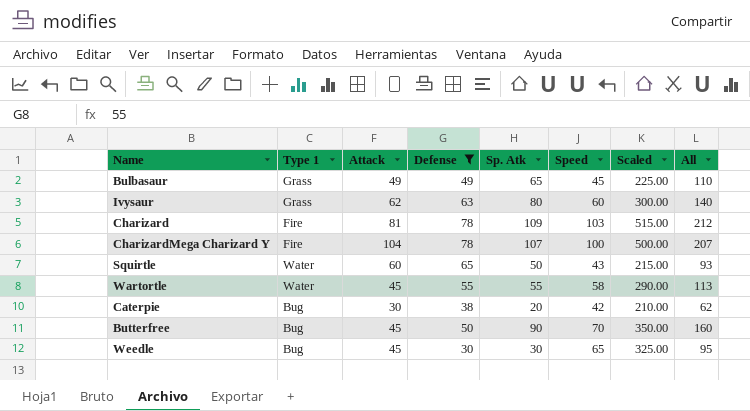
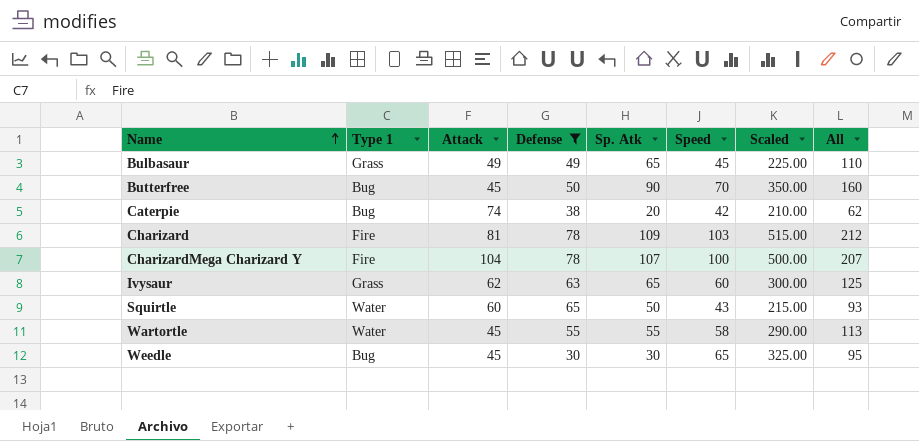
row order: none -> Name ascending
Caterpie | Attack: 30 -> 74
Ivysaur | Sp. Atk: 80 -> 65
Ivysaur | All: 140 -> 125

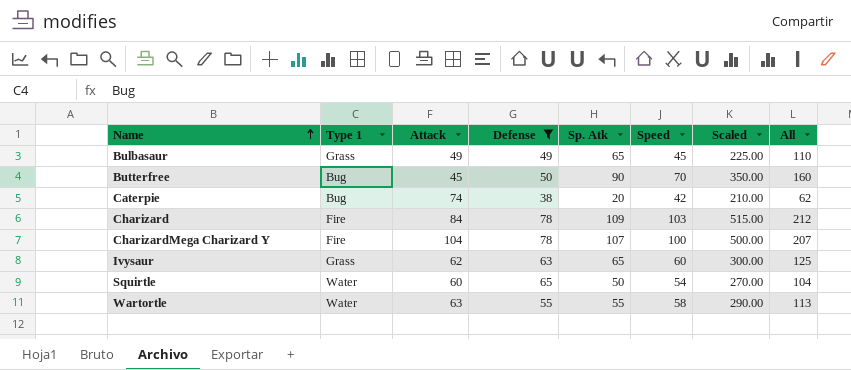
row Weedle: Bug | 45 | 30 | 30 | 65 | 325.00 | 95 -> none
Charizard | Attack: 81 -> 84
Squirtle | Speed: 43 -> 54
Squirtle | Scaled: 215.00 -> 270.00
Squirtle | All: 93 -> 104
Wartortle | Attack: 45 -> 63

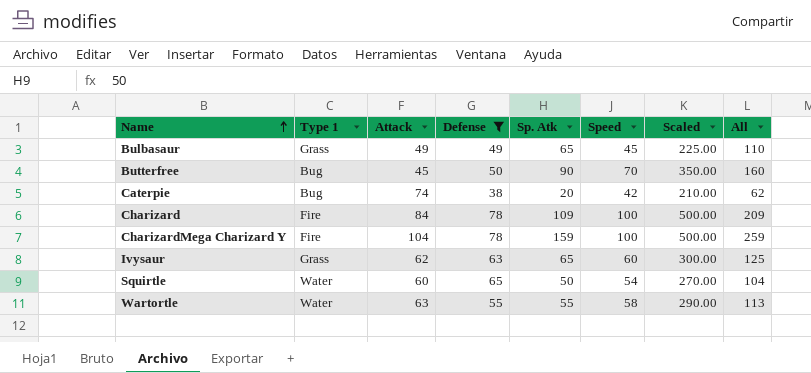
Charizard | Speed: 103 -> 100
Charizard | Scaled: 515.00 -> 500.00
Charizard | All: 212 -> 209
CharizardMega Charizard Y | Sp. Atk: 107 -> 159
CharizardMega Charizard Y | All: 207 -> 259

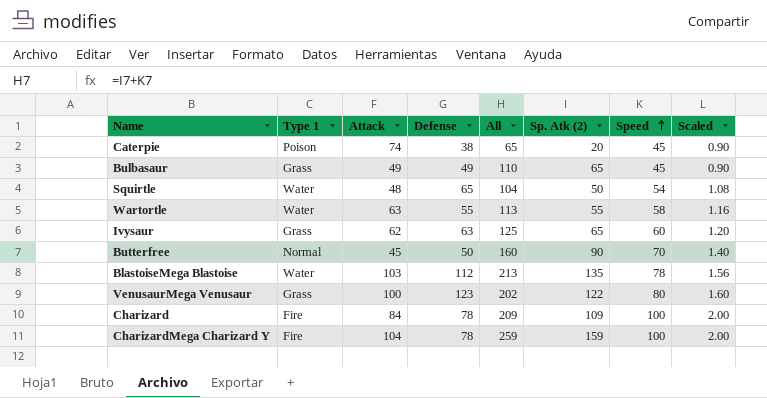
filter: Defense <= 78 -> none
row order: Name ascending -> Speed ascending
column All | position: 8 -> 5
column name: Sp. Atk -> Sp. Atk (2)
column Scaled | formula: [Speed] * 5 -> [Speed] * 0.02
Caterpie | Type 1: Bug -> Poison
Caterpie | All: 62 -> 65
Caterpie | Speed: 42 -> 45
Squirtle | Attack: 60 -> 48
Butterfree | Type 1: Bug -> Normal

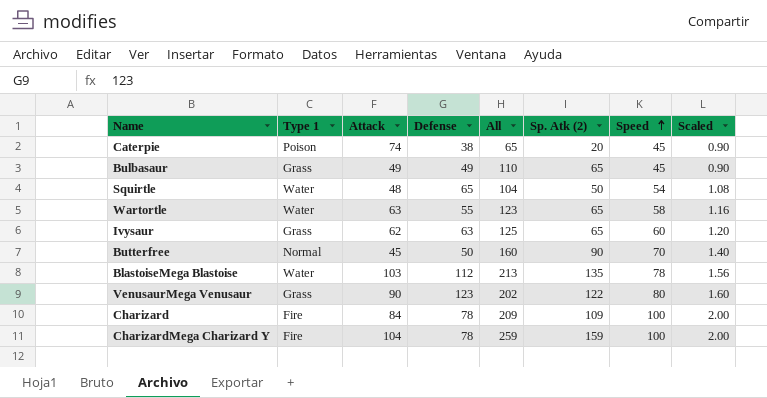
Wartortle | All: 113 -> 123
Wartortle | Sp. Atk (2): 55 -> 65
VenusaurMega Venusaur | Attack: 100 -> 90

